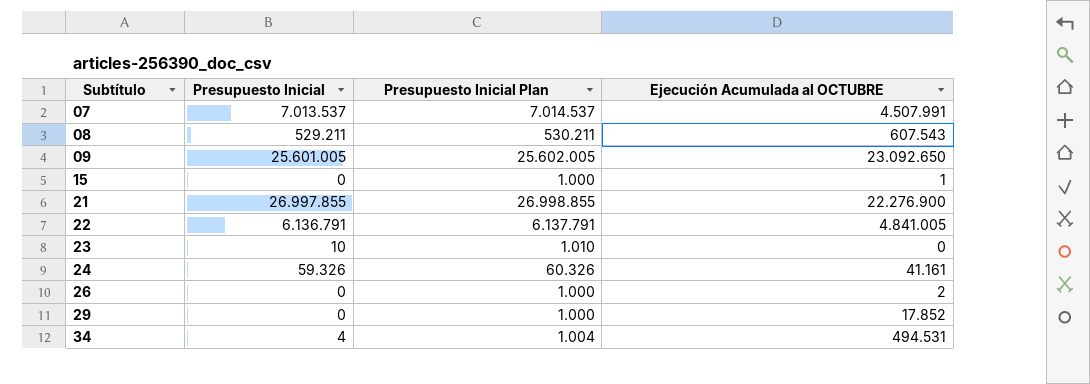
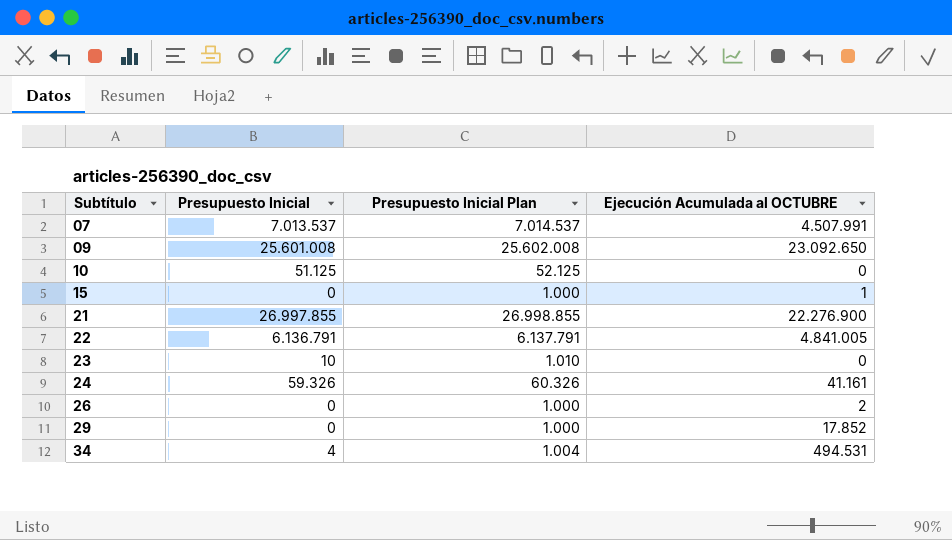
row 08: 529.211 | 530.211 | 607.543 -> none
09 | Presupuesto Inicial: 25.601.005 -> 25.601.008
09 | Presupuesto Inicial Plan: 25.602.005 -> 25.602.008
row 10: none -> 51.125 | 52.125 | 0

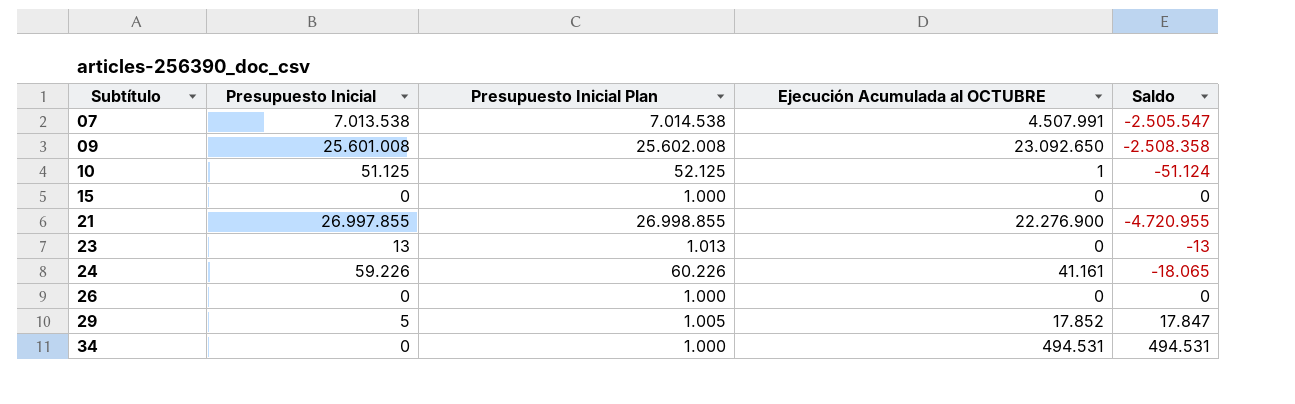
column Saldo | formula: none -> [Ejecución Acumulada al OCTUBRE] - [Presupuesto Inicial]
row 22: 6.136.791 | 6.137.791 | 4.841.005 -> none
07 | Presupuesto Inicial: 7.013.537 -> 7.013.538
07 | Presupuesto Inicial Plan: 7.014.537 -> 7.014.538
10 | Ejecución Acumulada al OCTUBRE: 0 -> 1
15 | Ejecución Acumulada al OCTUBRE: 1 -> 0
23 | Presupuesto Inicial: 10 -> 13
23 | Presupuesto Inicial Plan: 1.010 -> 1.013
24 | Presupuesto Inicial: 59.326 -> 59.226
24 | Presupuesto Inicial Plan: 60.326 -> 60.226
26 | Ejecución Acumulada al OCTUBRE: 2 -> 0
29 | Presupuesto Inicial: 0 -> 5
29 | Presupuesto Inicial Plan: 1.000 -> 1.005
34 | Presupuesto Inicial: 4 -> 0
34 | Presupuesto Inicial Plan: 1.004 -> 1.000

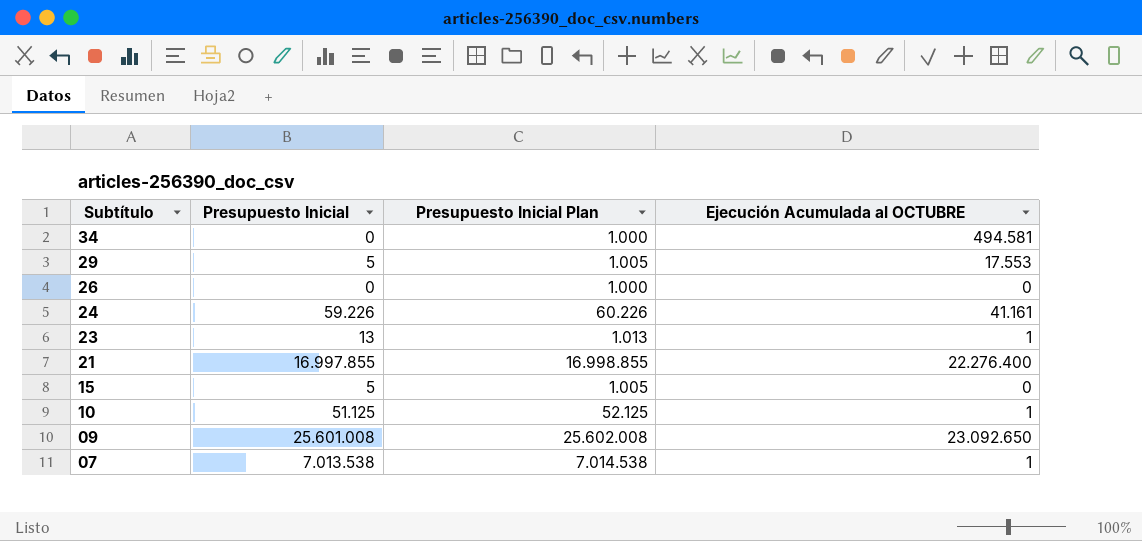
row order: Subtítulo ascending -> Subtítulo descending
column Saldo | formula: [Ejecución Acumulada al OCTUBRE] - [Presupuesto Inicial] -> none
34 | Ejecución Acumulada al OCTUBRE: 494.531 -> 494.581
29 | Ejecución Acumulada al OCTUBRE: 17.852 -> 17.553
23 | Ejecución Acumulada al OCTUBRE: 0 -> 1
21 | Presupuesto Inicial: 26.997.855 -> 16.997.855
21 | Presupuesto Inicial Plan: 26.998.855 -> 16.998.855
21 | Ejecución Acumulada al OCTUBRE: 22.276.900 -> 22.276.400
15 | Presupuesto Inicial: 0 -> 5
15 | Presupuesto Inicial Plan: 1.000 -> 1.005
07 | Ejecución Acumulada al OCTUBRE: 4.507.991 -> 1

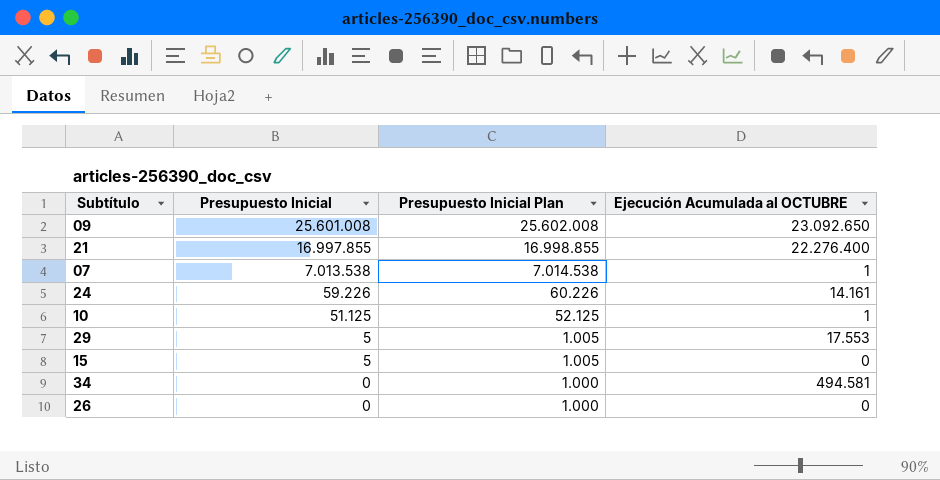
row order: Subtítulo descending -> Presupuesto Inicial descending
row 23: 13 | 1.013 | 1 -> none
24 | Ejecución Acumulada al OCTUBRE: 41.161 -> 14.161

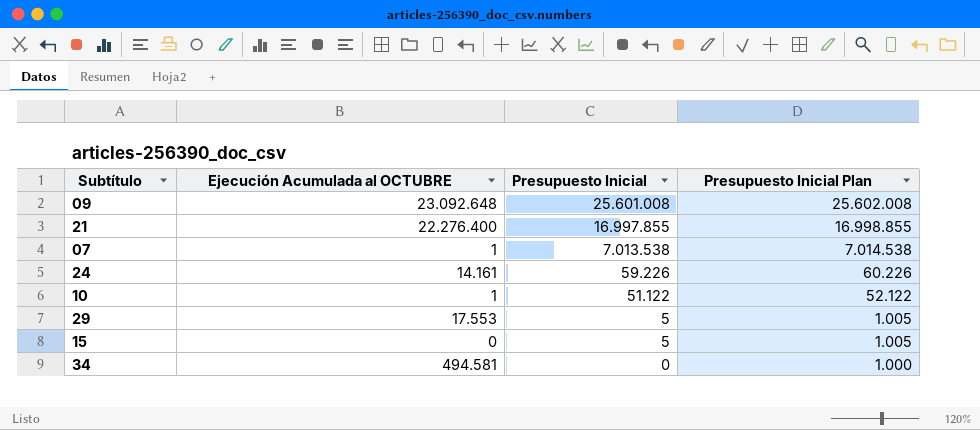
column Ejecución Acumulada al OCTUBRE | position: 4 -> 2
row 26: 0 | 1.000 | 0 -> none
09 | Ejecución Acumulada al OCTUBRE: 23.092.650 -> 23.092.648
10 | Presupuesto Inicial: 51.125 -> 51.122
10 | Presupuesto Inicial Plan: 52.125 -> 52.122

